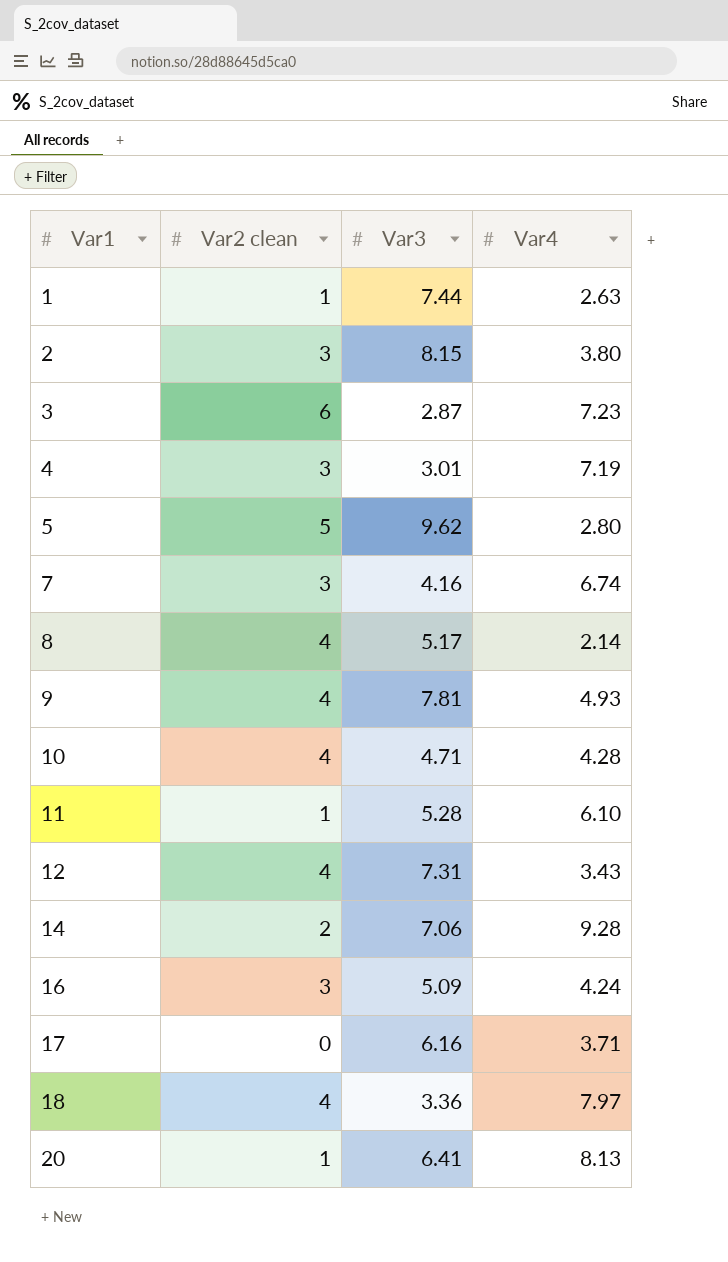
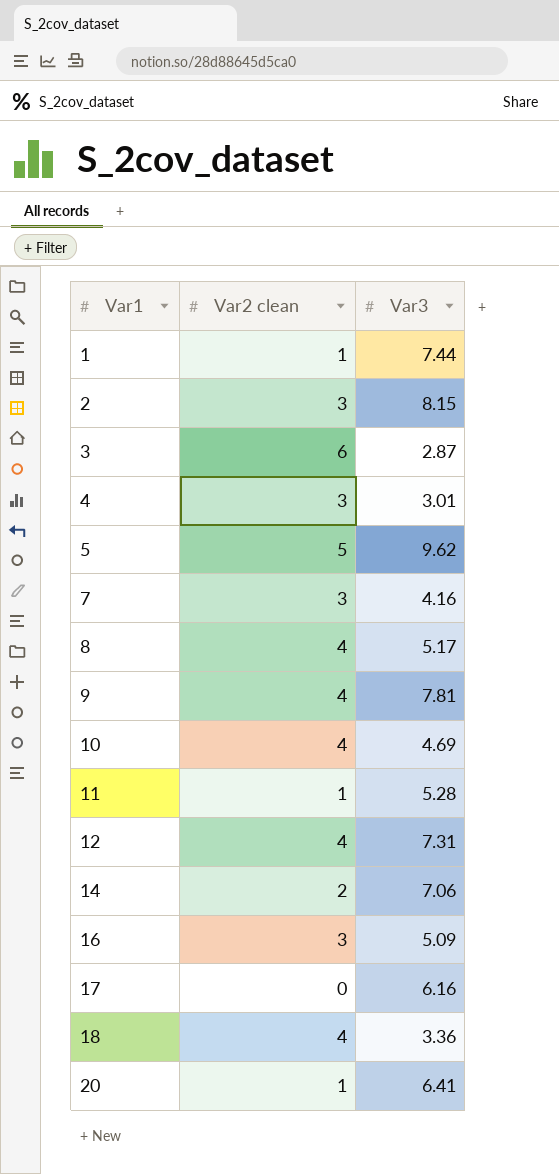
column Var4 | position: 4 -> none
10 | Var3: 4.71 -> 4.69

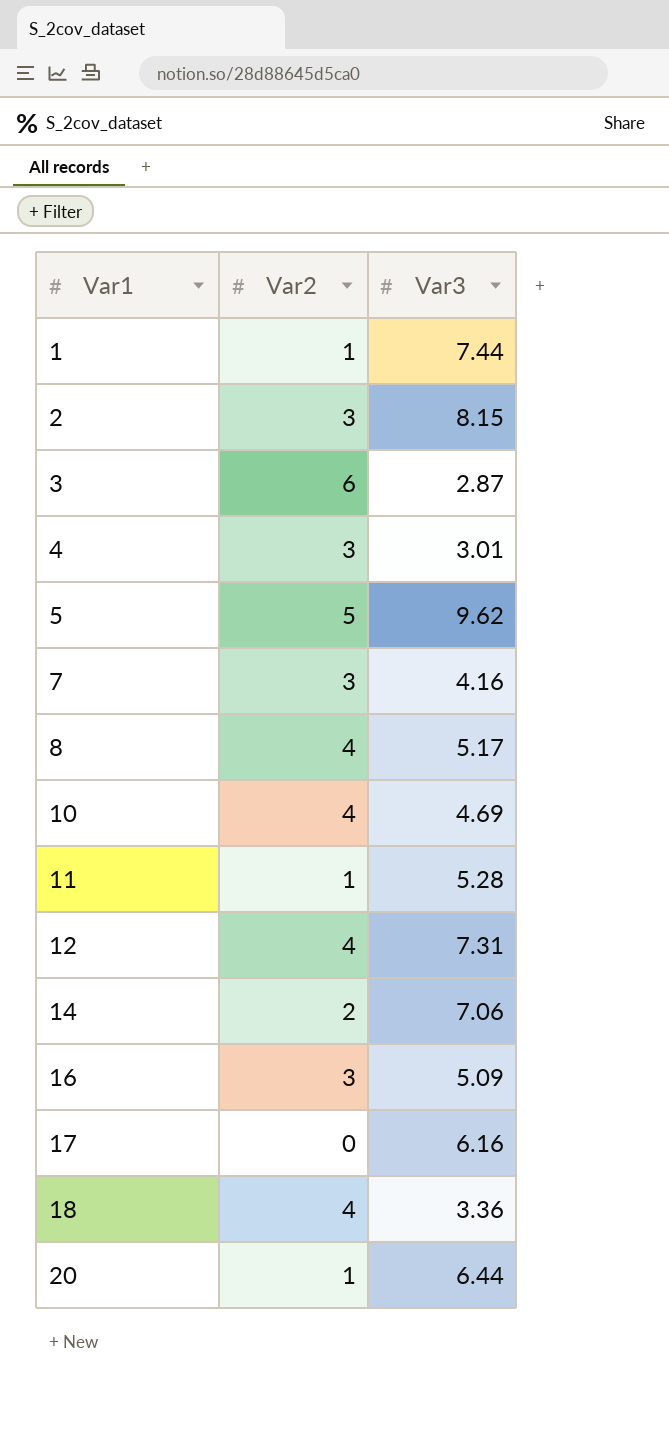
column name: Var2 clean -> Var2
row 9: 4 | 7.81 -> none
20 | Var3: 6.41 -> 6.44

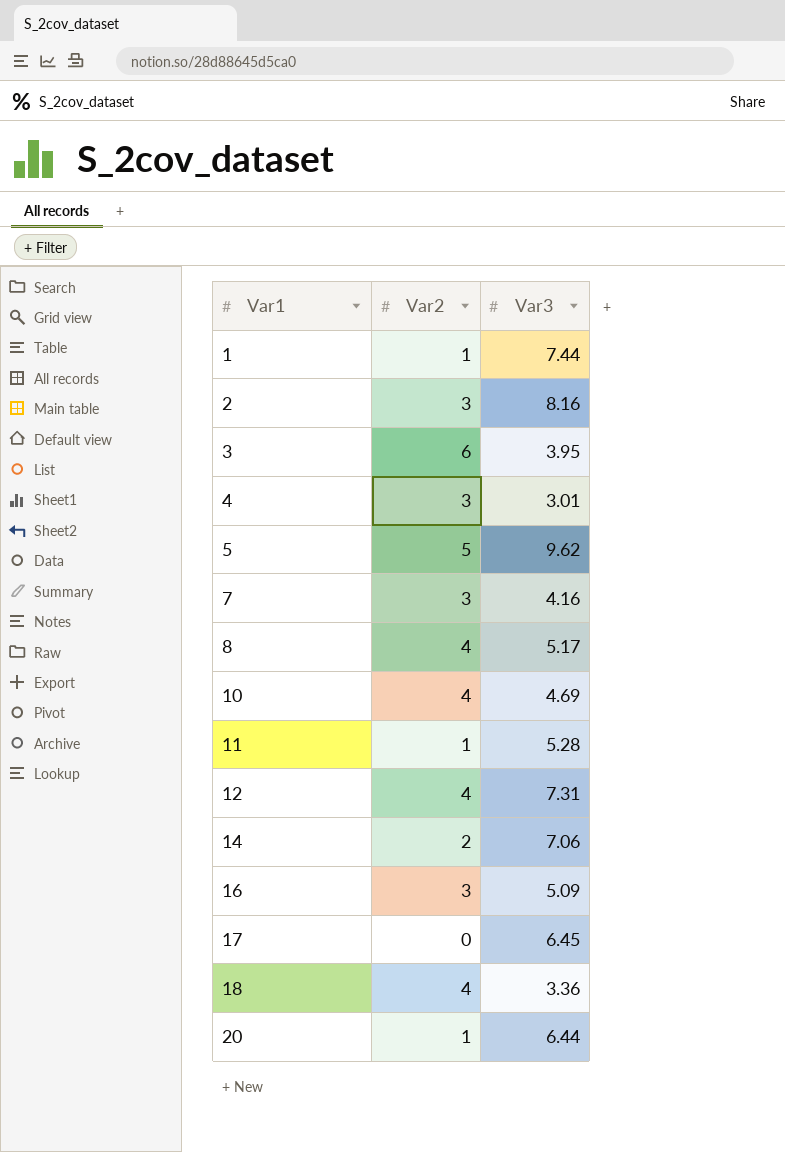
2 | Var3: 8.15 -> 8.16
3 | Var3: 2.87 -> 3.95
17 | Var3: 6.16 -> 6.45

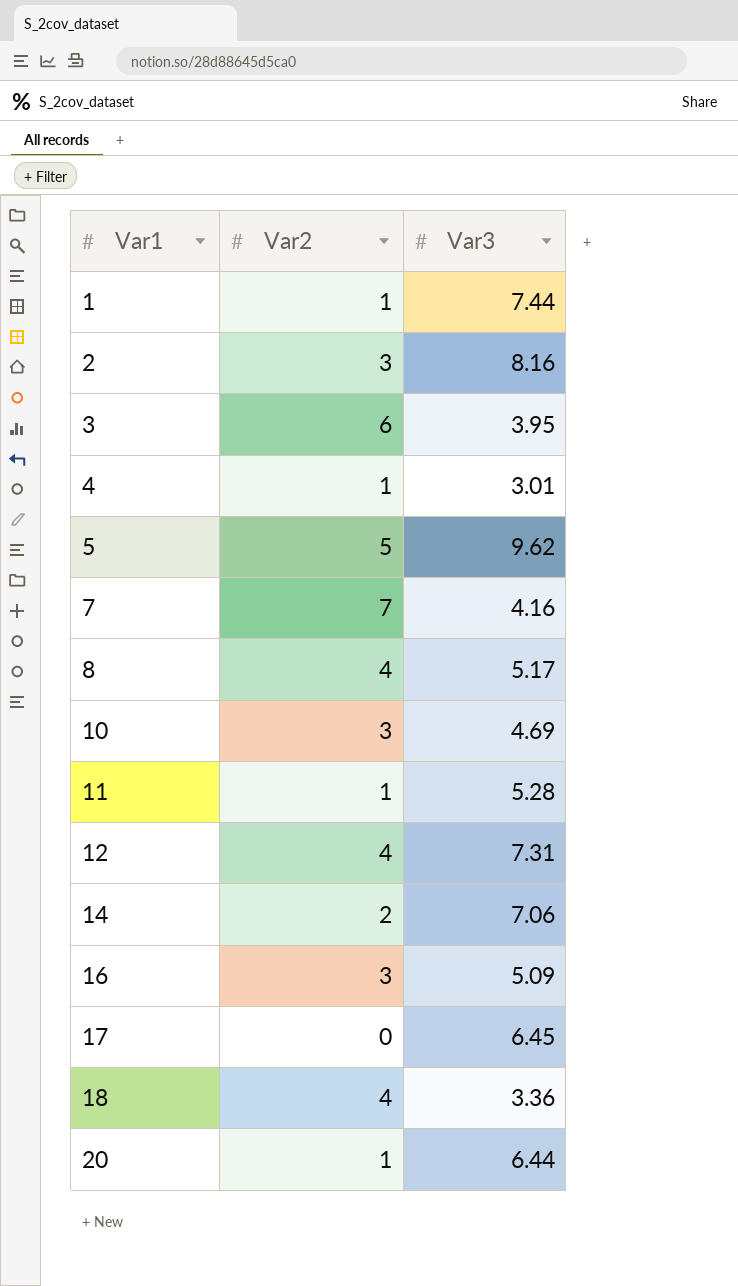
4 | Var2: 3 -> 1
7 | Var2: 3 -> 7
10 | Var2: 4 -> 3

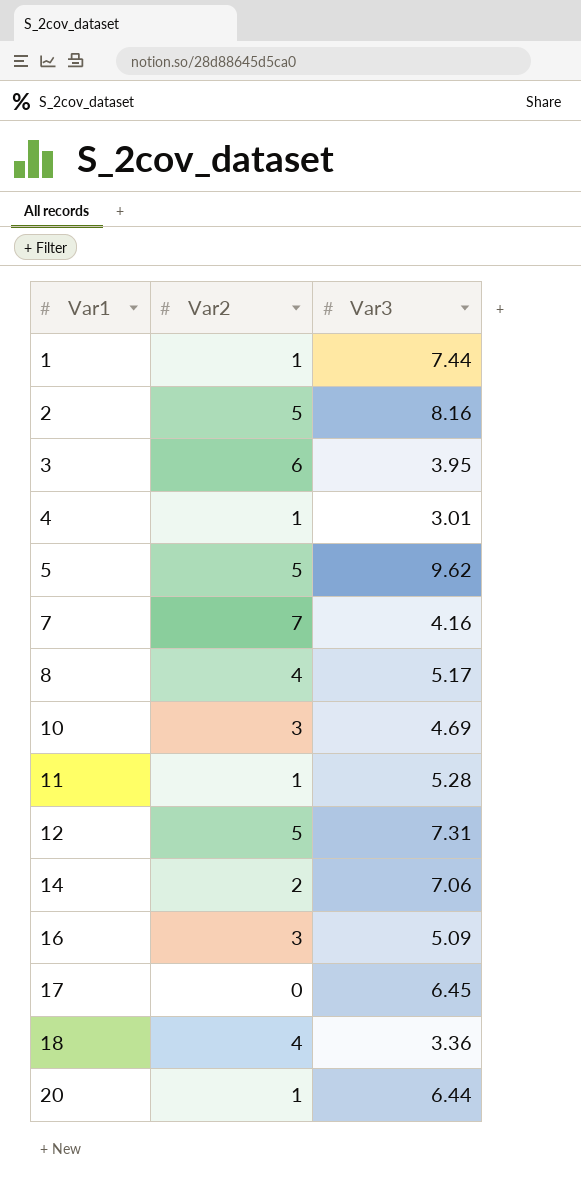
2 | Var2: 3 -> 5
12 | Var2: 4 -> 5

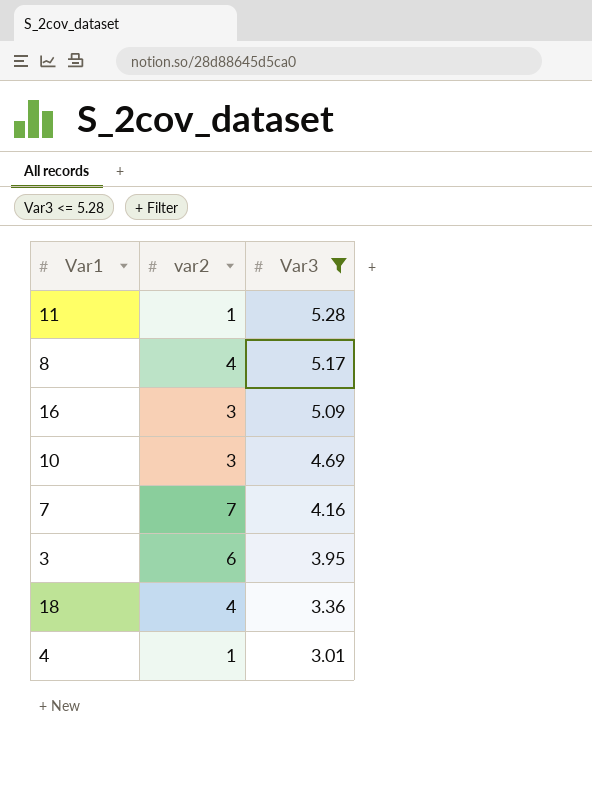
filter: none -> Var3 <= 5.28
row order: Var1 ascending -> Var3 descending
column name: Var2 -> var2

